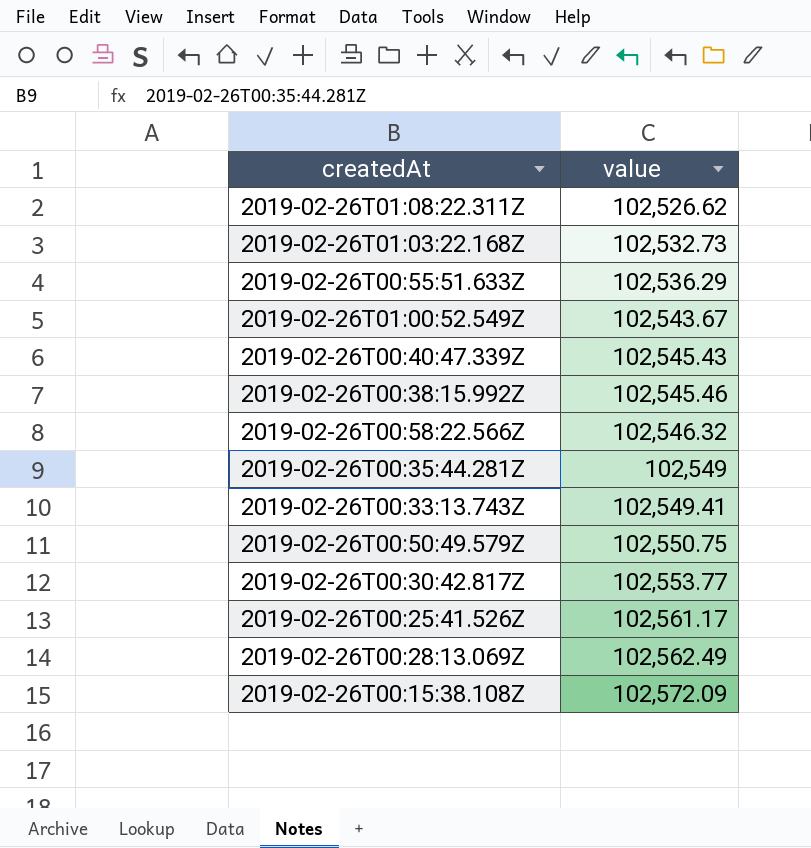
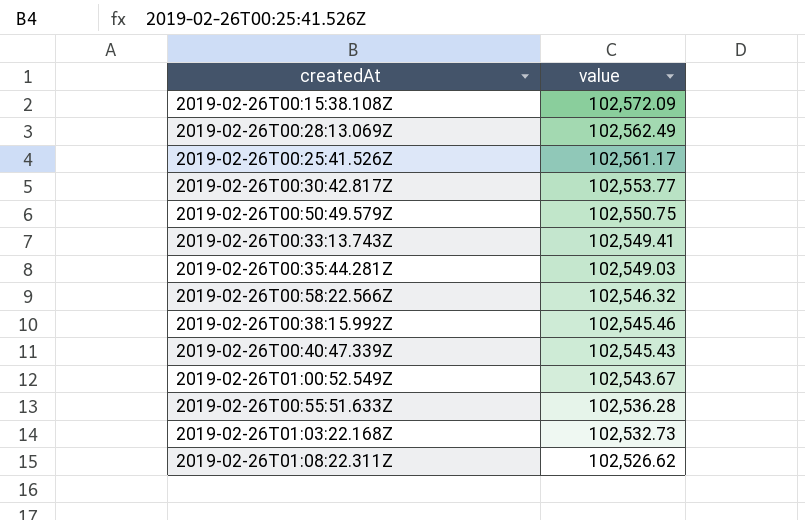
row order: value ascending -> value descending
2019-02-26T00:35:44.281Z | value: 102,549 -> 102,549.03
2019-02-26T00:55:51.633Z | value: 102,536.29 -> 102,536.28

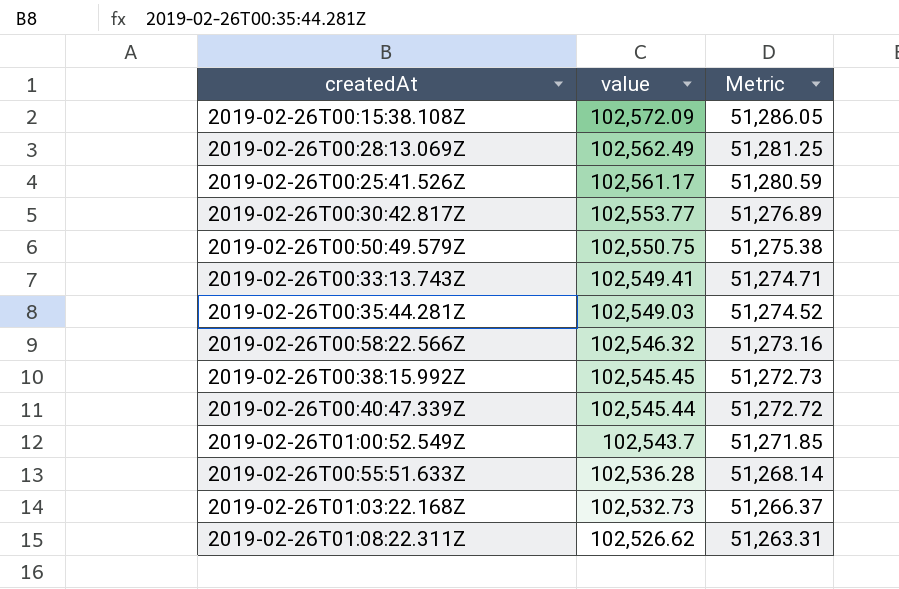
column Metric | formula: none -> [value] * 0.5
2019-02-26T00:38:15.992Z | value: 102,545.46 -> 102,545.45
2019-02-26T00:40:47.339Z | value: 102,545.43 -> 102,545.44
2019-02-26T01:00:52.549Z | value: 102,543.67 -> 102,543.7

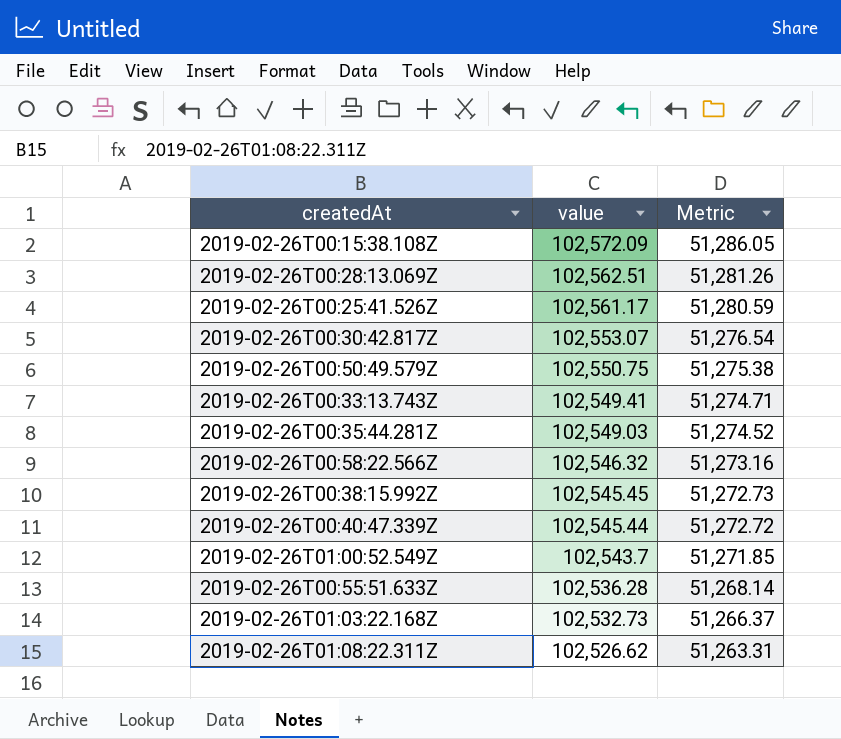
2019-02-26T00:28:13.069Z | value: 102,562.49 -> 102,562.51
2019-02-26T00:28:13.069Z | Metric: 51,281.25 -> 51,281.26
2019-02-26T00:30:42.817Z | value: 102,553.77 -> 102,553.07
2019-02-26T00:30:42.817Z | Metric: 51,276.89 -> 51,276.54

